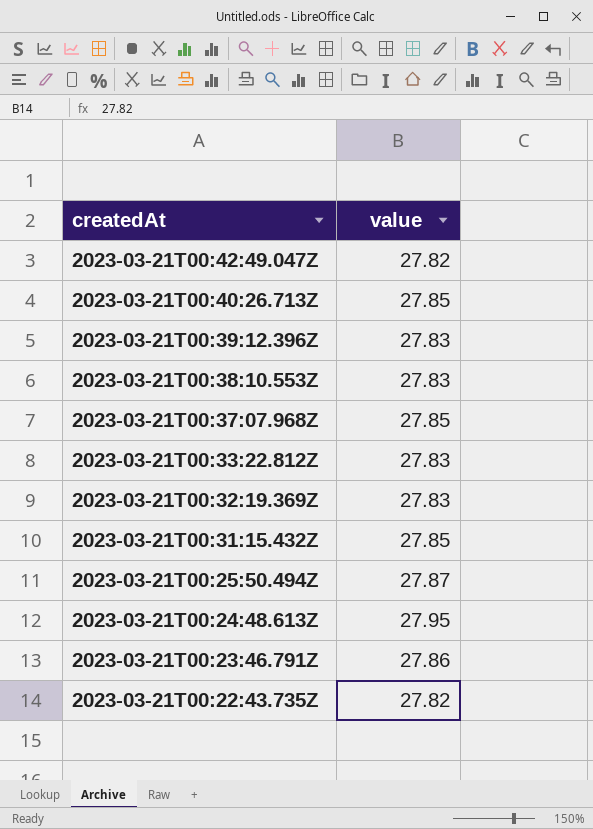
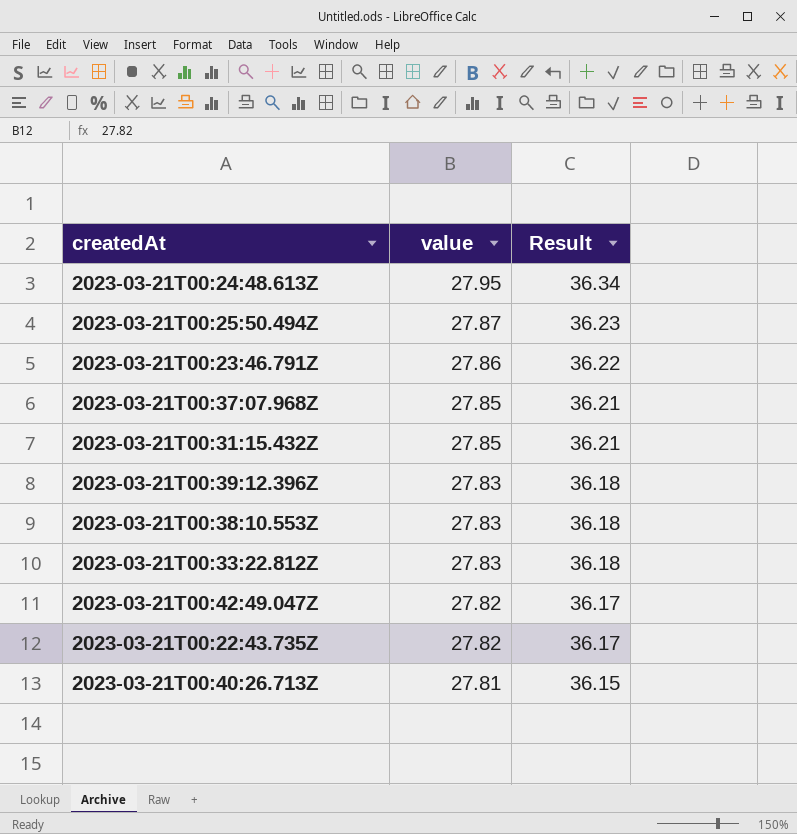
row order: createdAt descending -> value descending
column Result | formula: none -> [value] * 1.3
row 2023-03-21T00:32:19.369Z: 27.83 -> none
2023-03-21T00:40:26.713Z | value: 27.85 -> 27.81

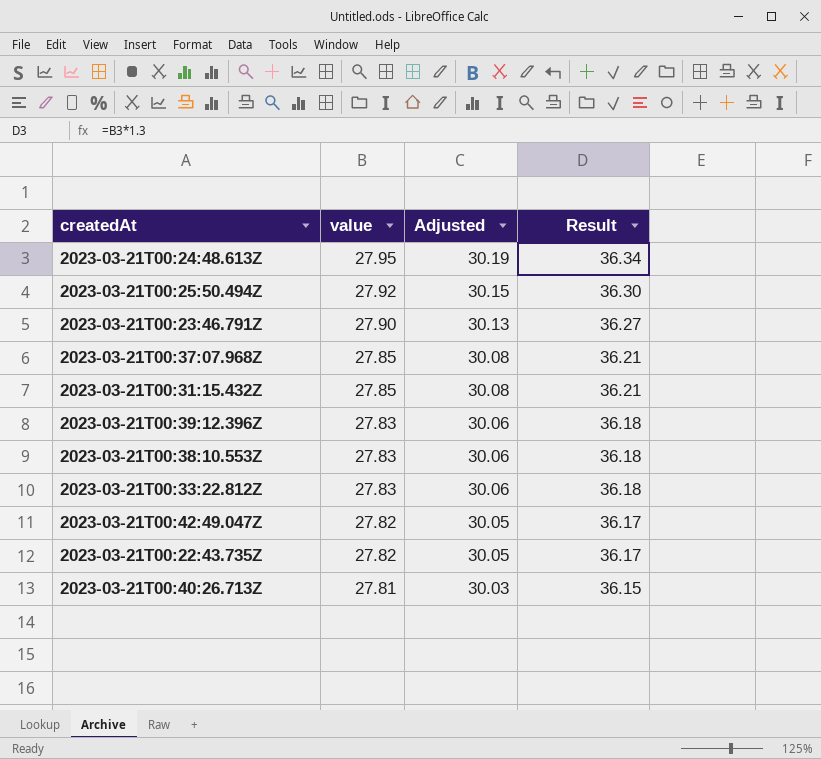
column Adjusted | formula: none -> [value] * 1.08
2023-03-21T00:25:50.494Z | value: 27.87 -> 27.92
2023-03-21T00:25:50.494Z | Result: 36.23 -> 36.30
2023-03-21T00:23:46.791Z | value: 27.86 -> 27.90
2023-03-21T00:23:46.791Z | Result: 36.22 -> 36.27

